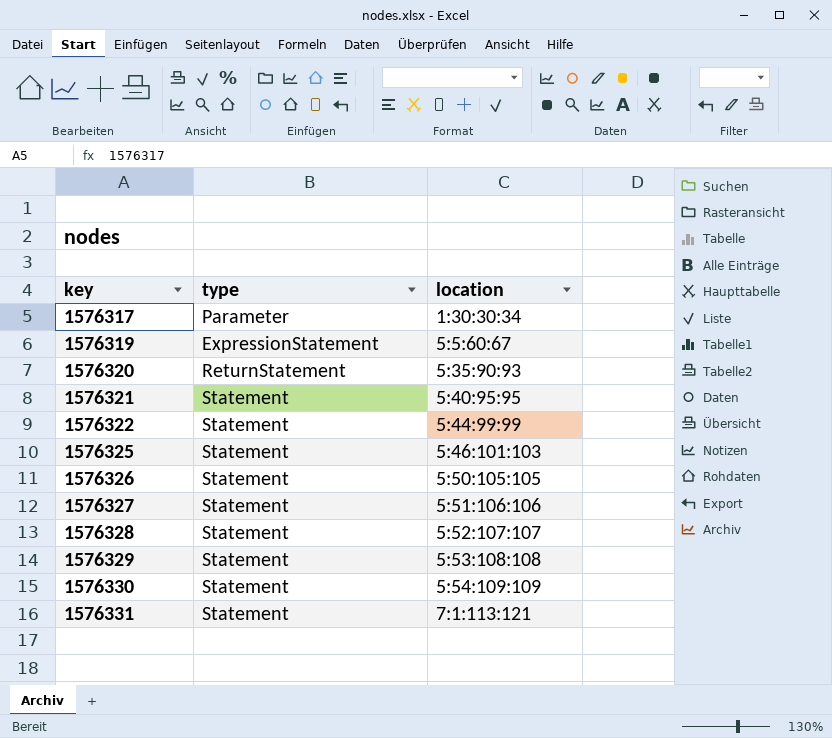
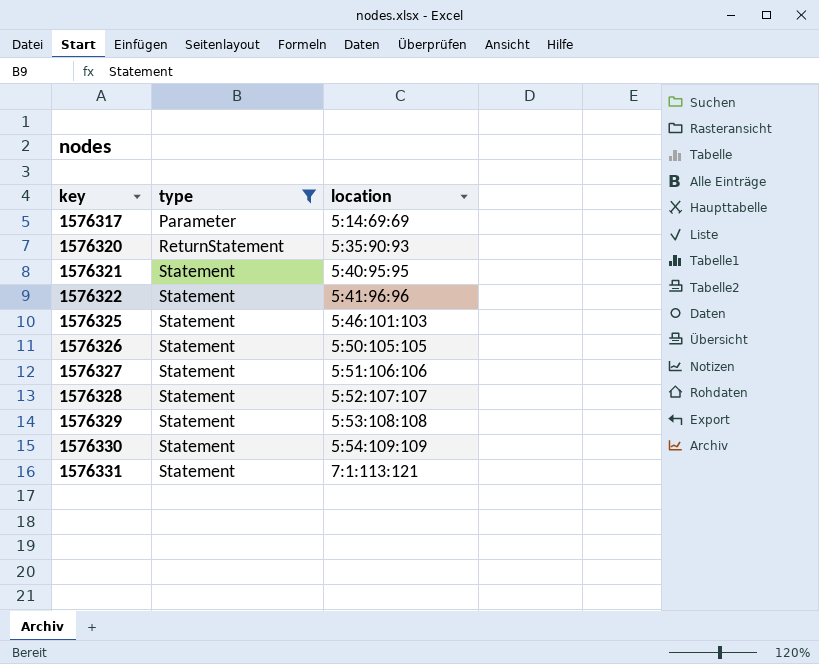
filter: none -> type != ExpressionStatement
1576317 | location: 1:30:30:34 -> 5:14:69:69
1576322 | location: 5:44:99:99 -> 5:41:96:96

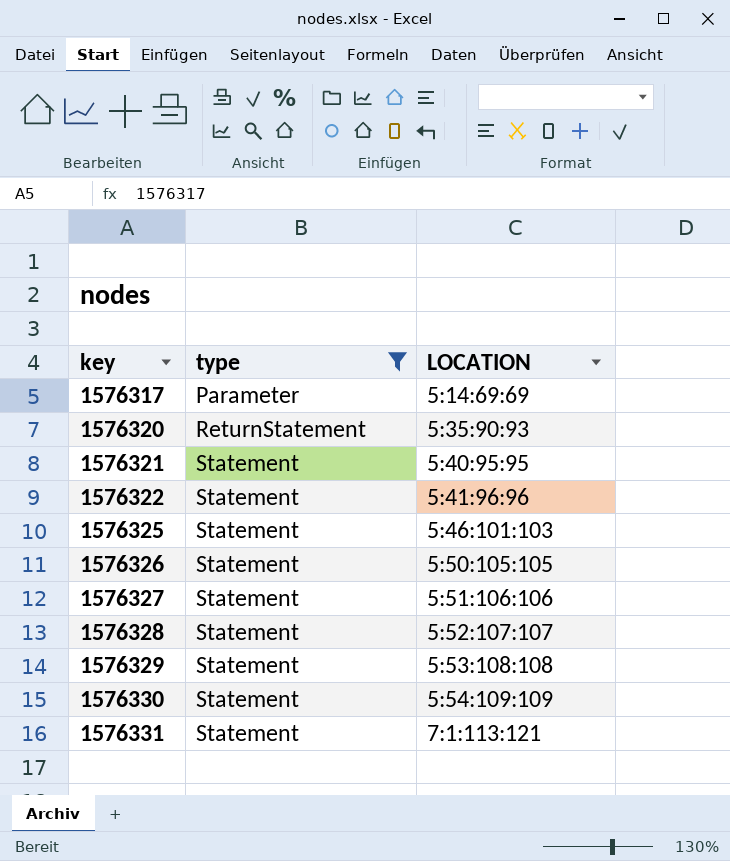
column name: location -> LOCATION

